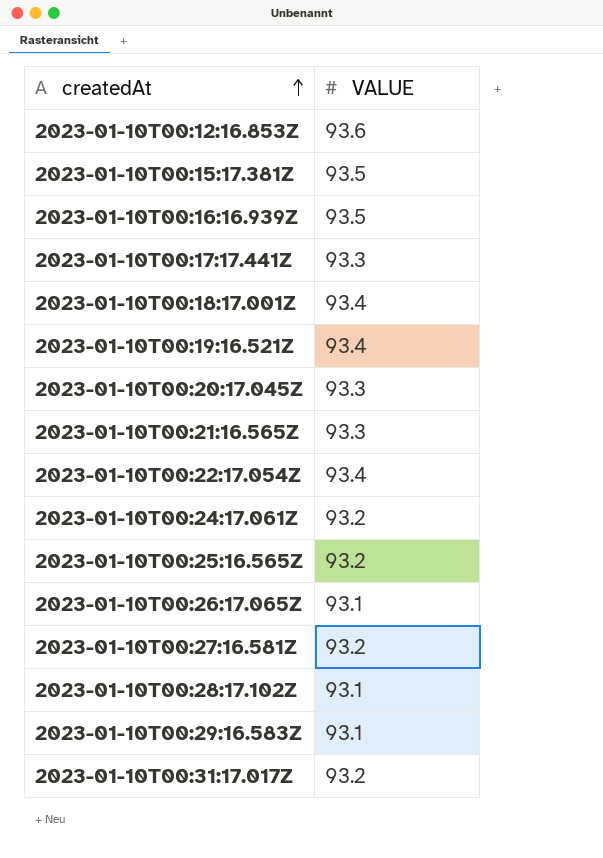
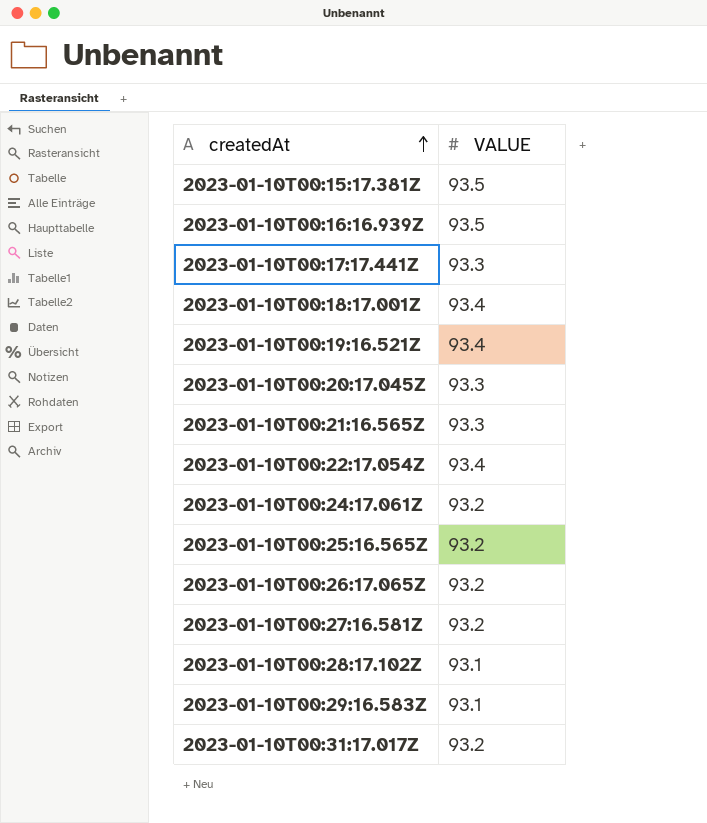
row 2023-01-10T00:12:16.853Z: 93.6 -> none
2023-01-10T00:26:17.065Z | VALUE: 93.1 -> 93.2

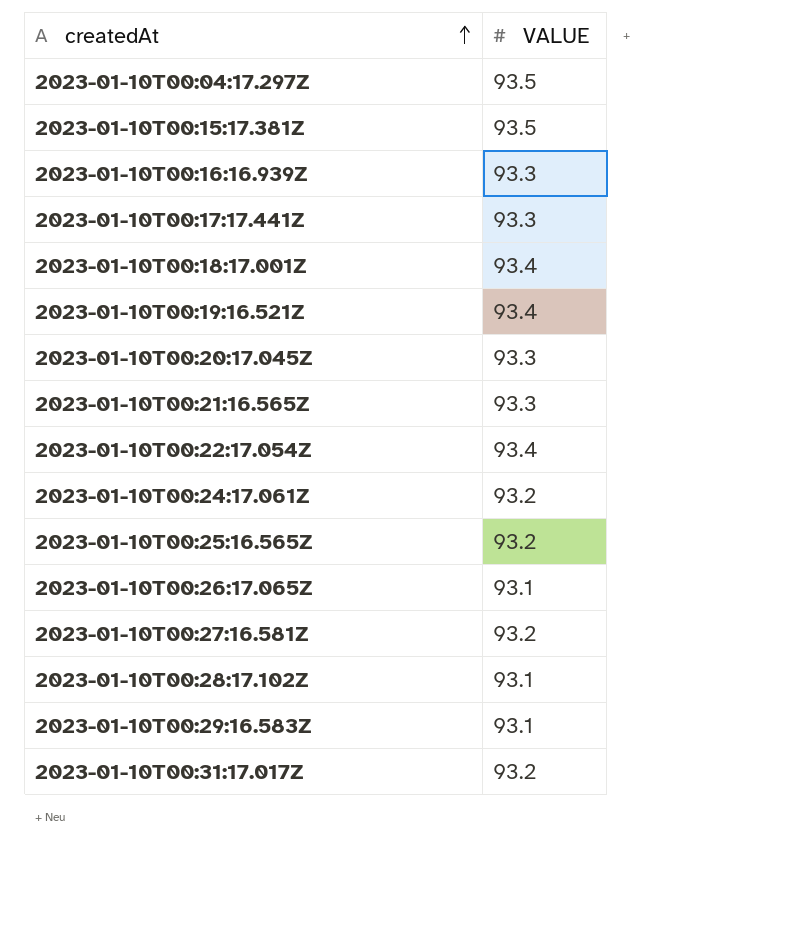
row 2023-01-10T00:04:17.297Z: none -> 93.5
2023-01-10T00:16:16.939Z | VALUE: 93.5 -> 93.3
2023-01-10T00:26:17.065Z | VALUE: 93.2 -> 93.1

